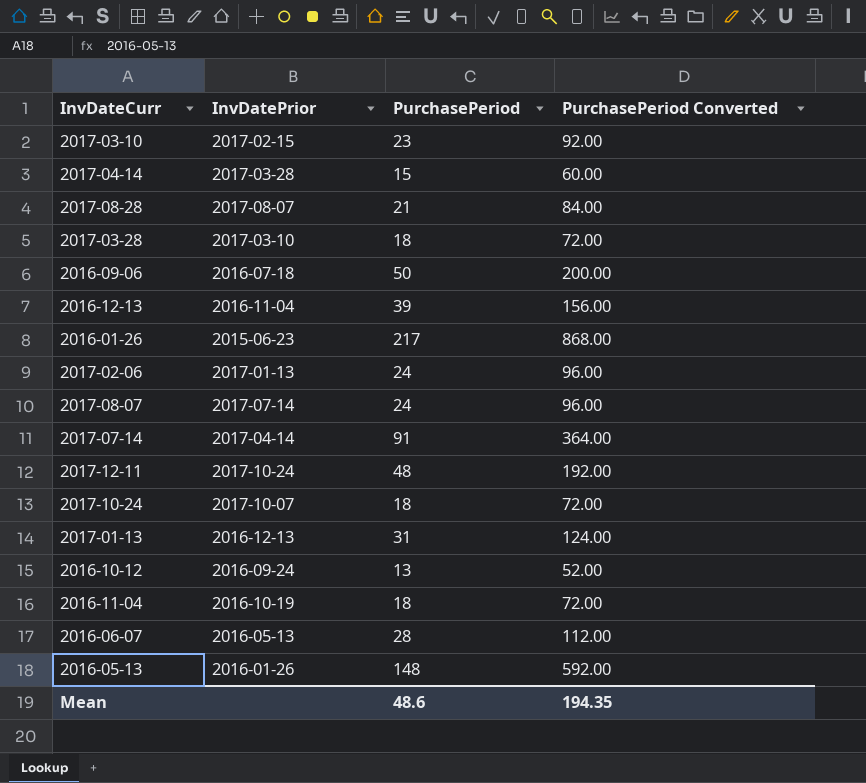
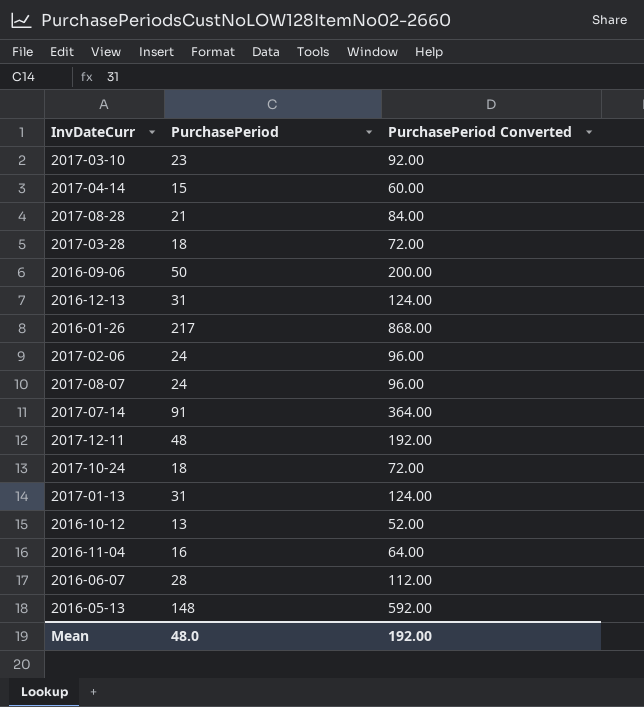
column InvDatePrior | position: 2 -> none
2016-12-13 | PurchasePeriod: 39 -> 31
2016-12-13 | PurchasePeriod Converted: 156.00 -> 124.00
2016-11-04 | PurchasePeriod: 18 -> 16
2016-11-04 | PurchasePeriod Converted: 72.00 -> 64.00
Mean | PurchasePeriod: 48.6 -> 48.0
Mean | PurchasePeriod Converted: 194.35 -> 192.00

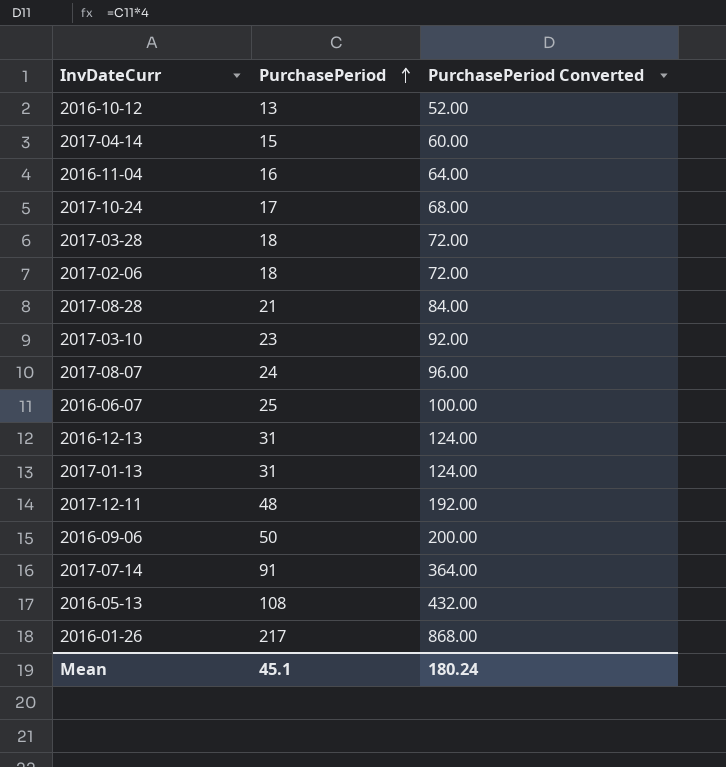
row order: none -> PurchasePeriod ascending
2017-10-24 | PurchasePeriod: 18 -> 17
2017-10-24 | PurchasePeriod Converted: 72.00 -> 68.00
2017-02-06 | PurchasePeriod: 24 -> 18
2017-02-06 | PurchasePeriod Converted: 96.00 -> 72.00
2016-06-07 | PurchasePeriod: 28 -> 25
2016-06-07 | PurchasePeriod Converted: 112.00 -> 100.00
2016-05-13 | PurchasePeriod: 148 -> 108
2016-05-13 | PurchasePeriod Converted: 592.00 -> 432.00
Mean | PurchasePeriod: 48.0 -> 45.1
Mean | PurchasePeriod Converted: 192.00 -> 180.24

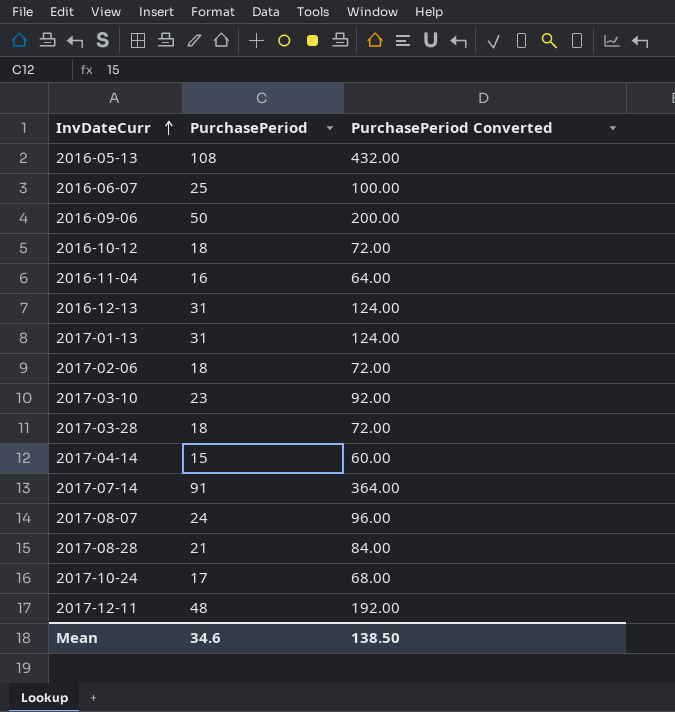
row order: PurchasePeriod ascending -> InvDateCurr ascending
row 2016-01-26: 217 | 868.00 -> none
2016-10-12 | PurchasePeriod: 13 -> 18
2016-10-12 | PurchasePeriod Converted: 52.00 -> 72.00
Mean | PurchasePeriod: 45.1 -> 34.6
Mean | PurchasePeriod Converted: 180.24 -> 138.50

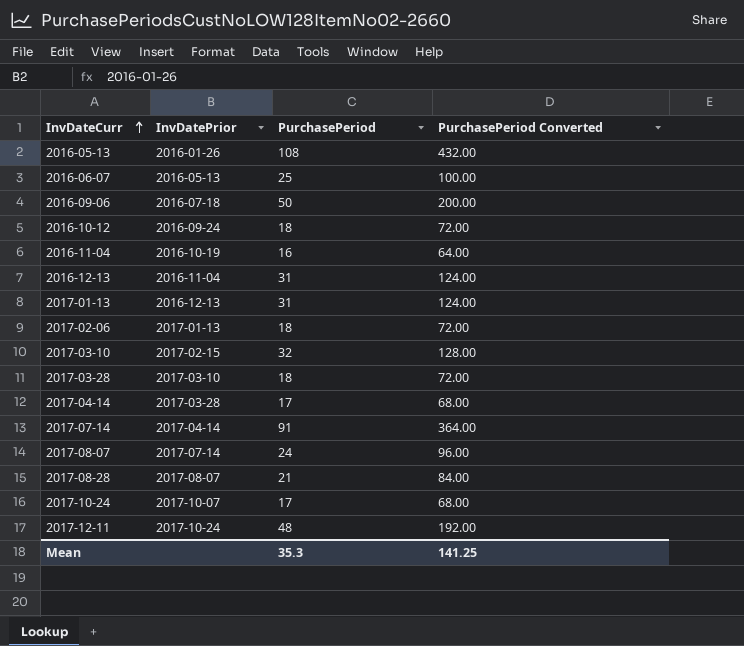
column InvDatePrior | position: none -> 2
2017-03-10 | PurchasePeriod: 23 -> 32
2017-03-10 | PurchasePeriod Converted: 92.00 -> 128.00
2017-04-14 | PurchasePeriod: 15 -> 17
2017-04-14 | PurchasePeriod Converted: 60.00 -> 68.00
Mean | PurchasePeriod: 34.6 -> 35.3
Mean | PurchasePeriod Converted: 138.50 -> 141.25

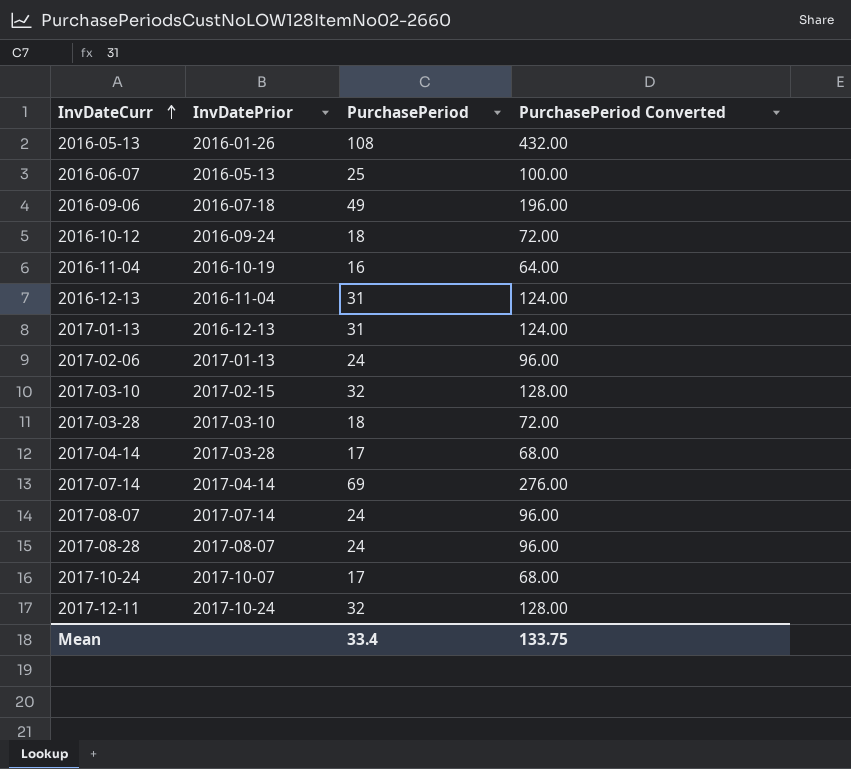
2016-09-06 | PurchasePeriod: 50 -> 49
2016-09-06 | PurchasePeriod Converted: 200.00 -> 196.00
2017-02-06 | PurchasePeriod: 18 -> 24
2017-02-06 | PurchasePeriod Converted: 72.00 -> 96.00
2017-07-14 | PurchasePeriod: 91 -> 69
2017-07-14 | PurchasePeriod Converted: 364.00 -> 276.00
2017-08-28 | PurchasePeriod: 21 -> 24
2017-08-28 | PurchasePeriod Converted: 84.00 -> 96.00
2017-12-11 | PurchasePeriod: 48 -> 32
2017-12-11 | PurchasePeriod Converted: 192.00 -> 128.00
Mean | PurchasePeriod: 35.3 -> 33.4
Mean | PurchasePeriod Converted: 141.25 -> 133.75

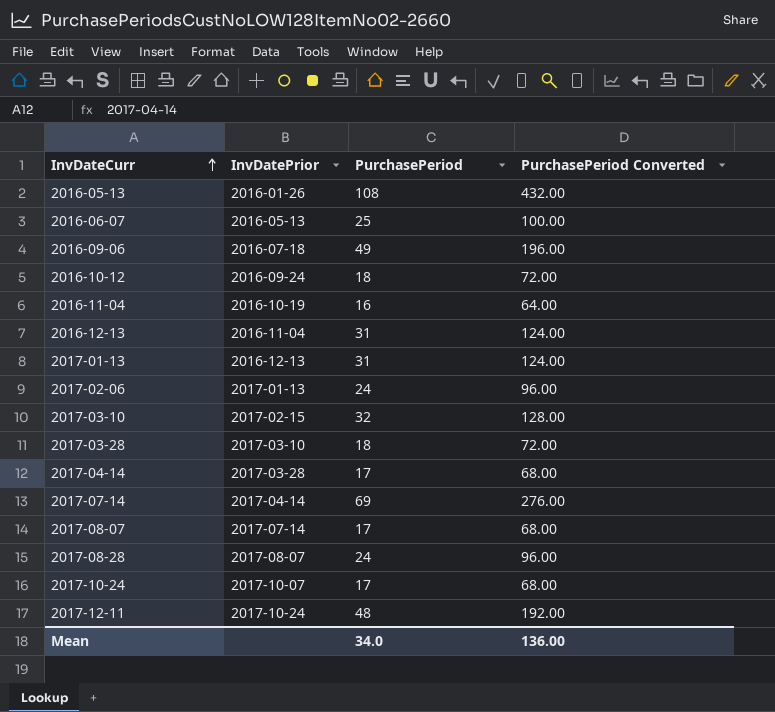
2017-08-07 | PurchasePeriod: 24 -> 17
2017-08-07 | PurchasePeriod Converted: 96.00 -> 68.00
2017-12-11 | PurchasePeriod: 32 -> 48
2017-12-11 | PurchasePeriod Converted: 128.00 -> 192.00
Mean | PurchasePeriod: 33.4 -> 34.0
Mean | PurchasePeriod Converted: 133.75 -> 136.00

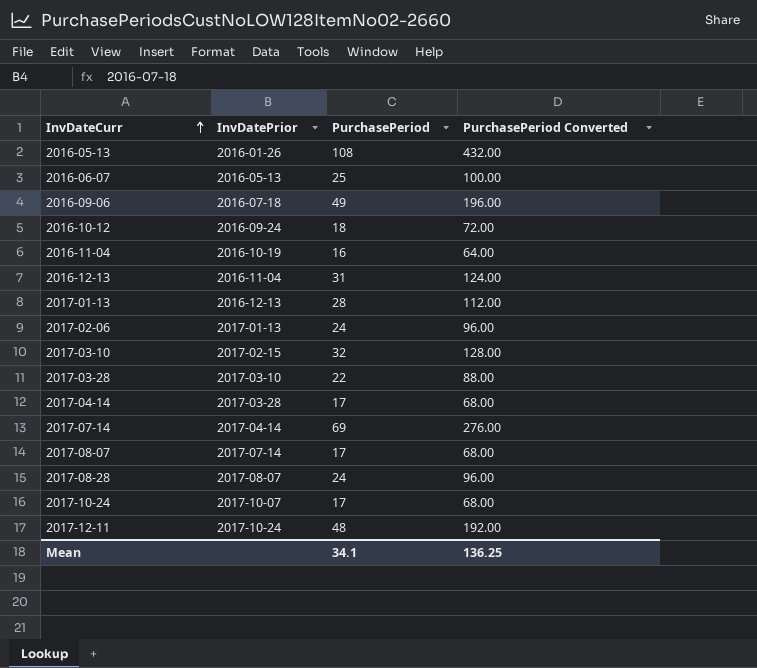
2017-01-13 | PurchasePeriod: 31 -> 28
2017-01-13 | PurchasePeriod Converted: 124.00 -> 112.00
2017-03-28 | PurchasePeriod: 18 -> 22
2017-03-28 | PurchasePeriod Converted: 72.00 -> 88.00
Mean | PurchasePeriod: 34.0 -> 34.1
Mean | PurchasePeriod Converted: 136.00 -> 136.25

